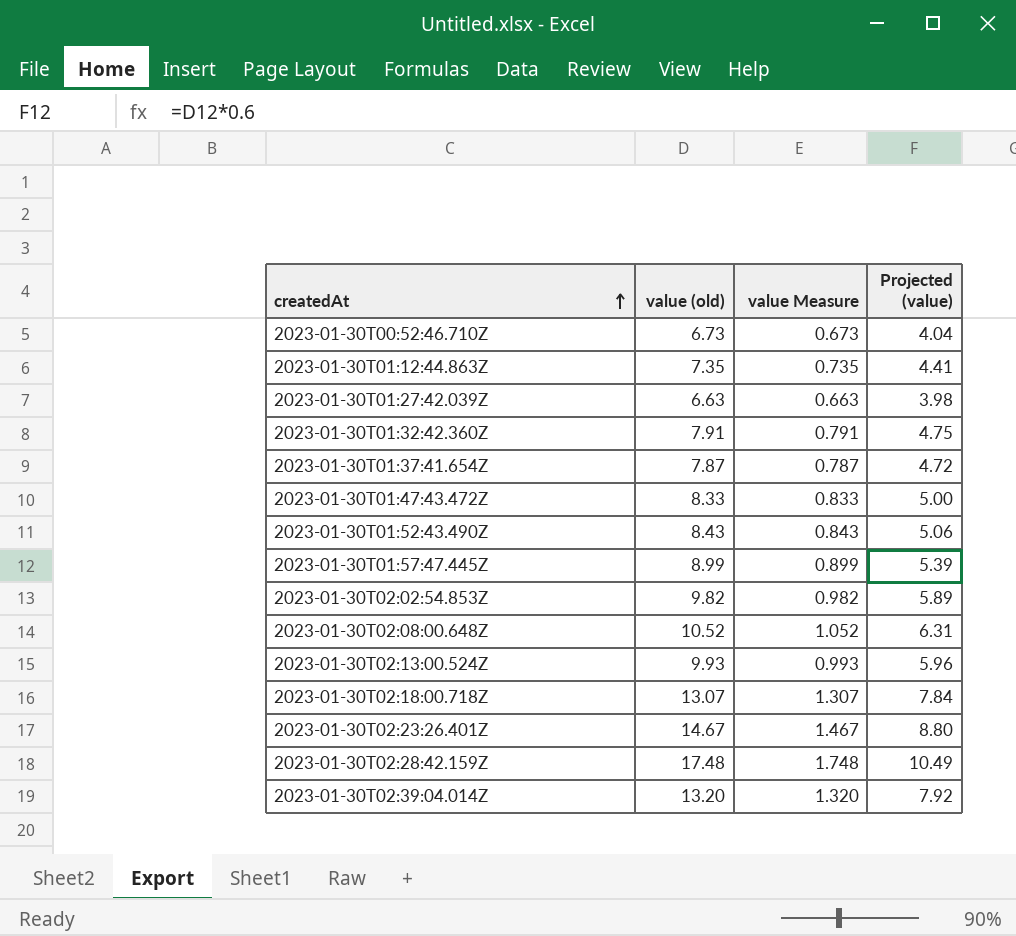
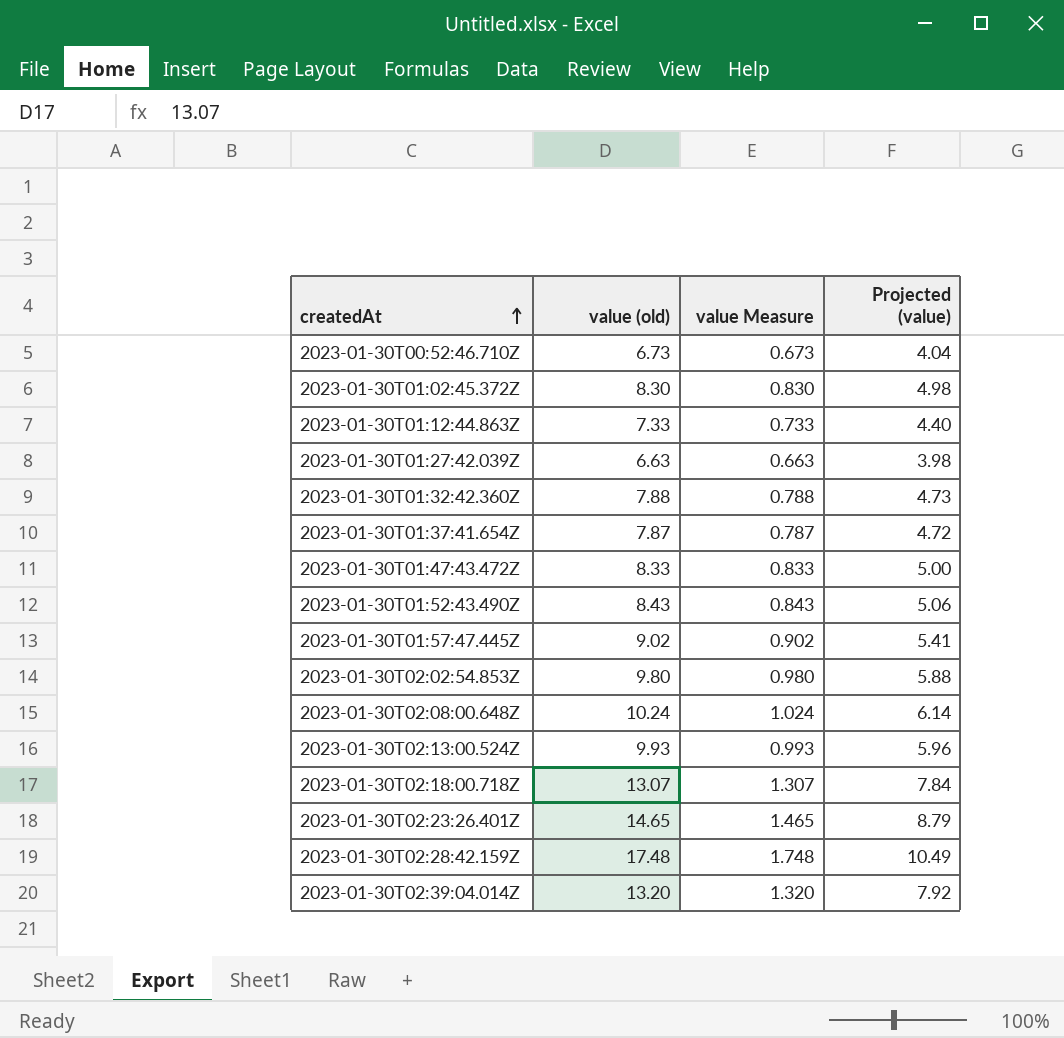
row 2023-01-30T01:02:45.372Z: none -> 8.30 | 0.830 | 4.98
2023-01-30T01:12:44.863Z | value (old): 7.35 -> 7.33
2023-01-30T01:12:44.863Z | value Measure: 0.735 -> 0.733
2023-01-30T01:12:44.863Z | Projected (value): 4.41 -> 4.40
2023-01-30T01:32:42.360Z | value (old): 7.91 -> 7.88
2023-01-30T01:32:42.360Z | value Measure: 0.791 -> 0.788
2023-01-30T01:32:42.360Z | Projected (value): 4.75 -> 4.73
2023-01-30T01:57:47.445Z | value (old): 8.99 -> 9.02
2023-01-30T01:57:47.445Z | value Measure: 0.899 -> 0.902
2023-01-30T01:57:47.445Z | Projected (value): 5.39 -> 5.41
2023-01-30T02:02:54.853Z | value (old): 9.82 -> 9.80
2023-01-30T02:02:54.853Z | value Measure: 0.982 -> 0.980
2023-01-30T02:02:54.853Z | Projected (value): 5.89 -> 5.88
2023-01-30T02:08:00.648Z | value (old): 10.52 -> 10.24
2023-01-30T02:08:00.648Z | value Measure: 1.052 -> 1.024
2023-01-30T02:08:00.648Z | Projected (value): 6.31 -> 6.14
2023-01-30T02:23:26.401Z | value (old): 14.67 -> 14.65
2023-01-30T02:23:26.401Z | value Measure: 1.467 -> 1.465
2023-01-30T02:23:26.401Z | Projected (value): 8.80 -> 8.79

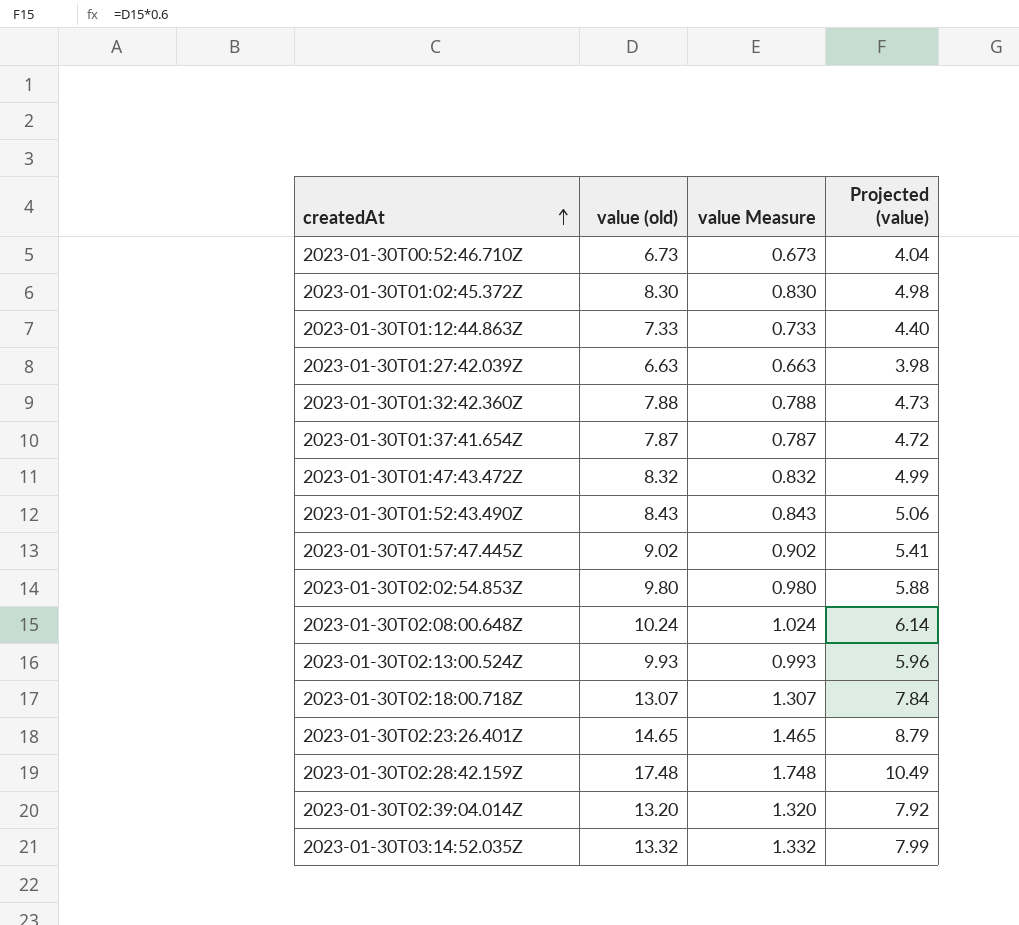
2023-01-30T01:47:43.472Z | value (old): 8.33 -> 8.32
2023-01-30T01:47:43.472Z | value Measure: 0.833 -> 0.832
2023-01-30T01:47:43.472Z | Projected (value): 5.00 -> 4.99
row 2023-01-30T03:14:52.035Z: none -> 13.32 | 1.332 | 7.99

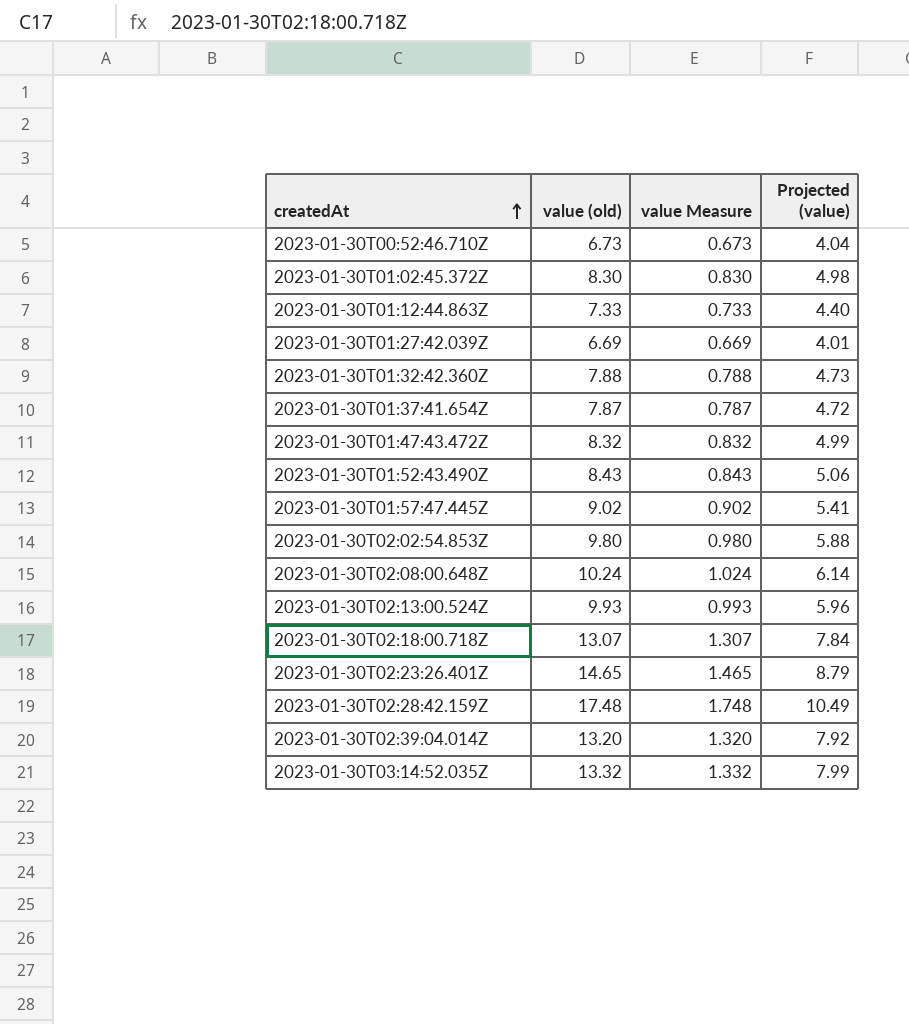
2023-01-30T01:27:42.039Z | value (old): 6.63 -> 6.69
2023-01-30T01:27:42.039Z | value Measure: 0.663 -> 0.669
2023-01-30T01:27:42.039Z | Projected (value): 3.98 -> 4.01

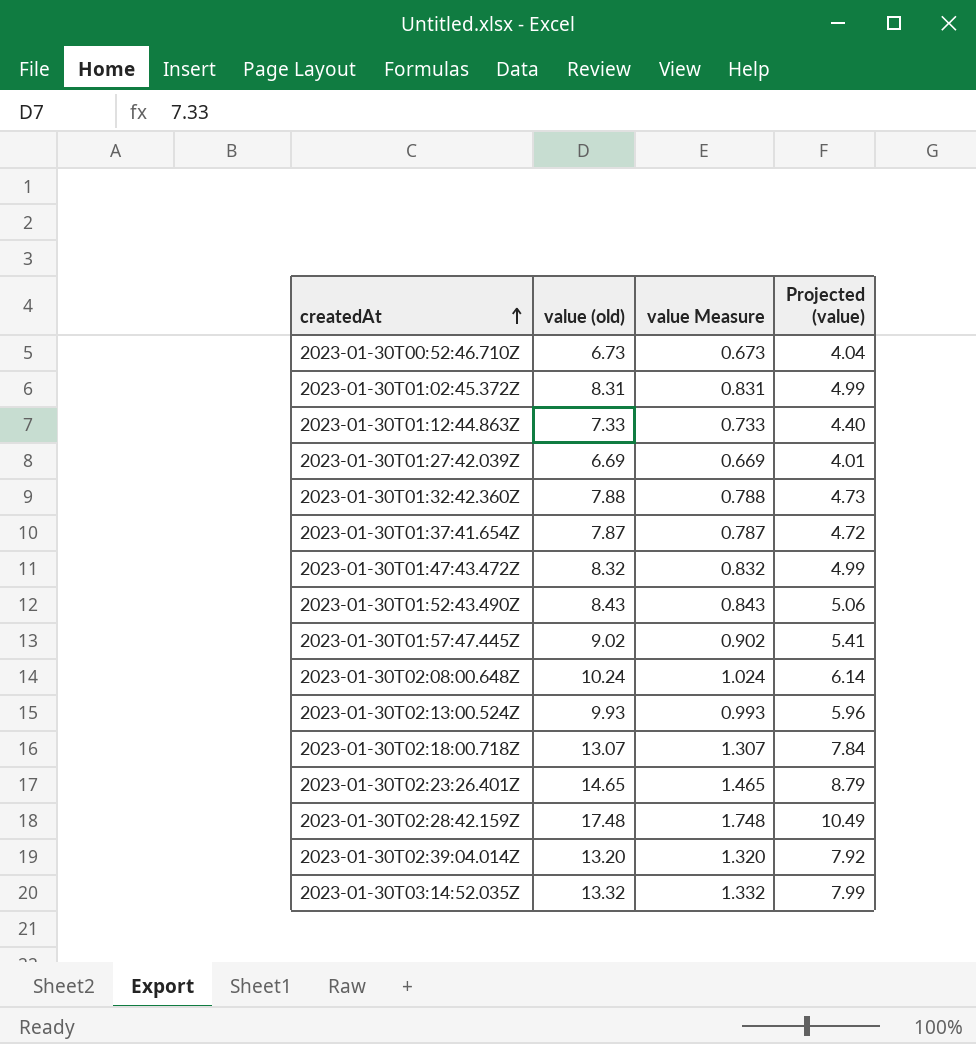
row 2023-01-30T02:02:54.853Z: 9.80 | 0.980 | 5.88 -> none
2023-01-30T01:02:45.372Z | value (old): 8.30 -> 8.31
2023-01-30T01:02:45.372Z | value Measure: 0.830 -> 0.831
2023-01-30T01:02:45.372Z | Projected (value): 4.98 -> 4.99

